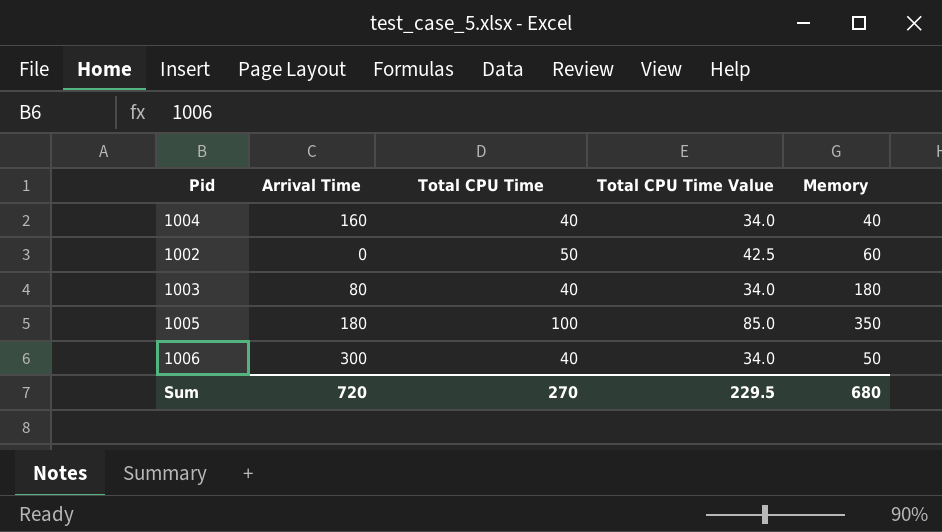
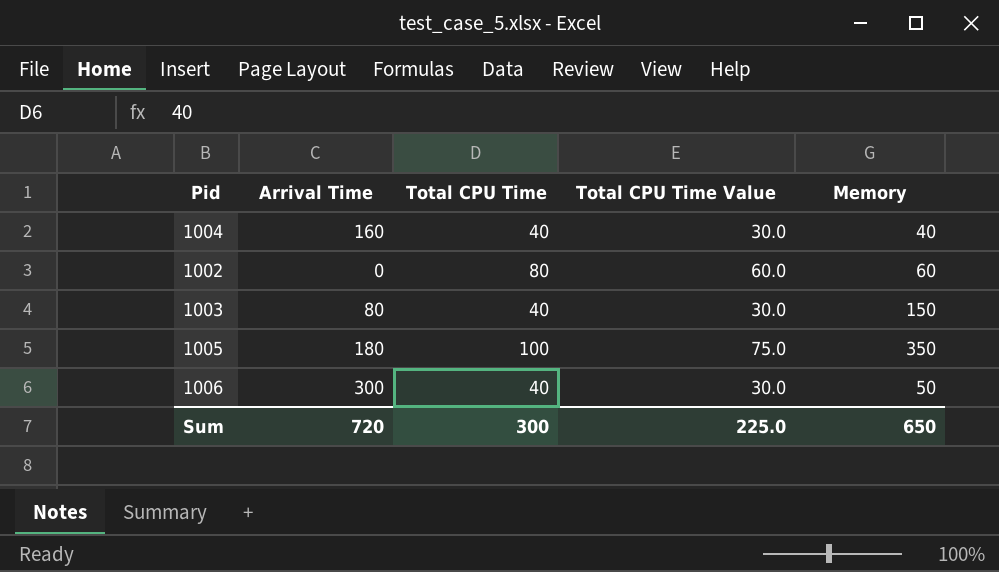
column Total CPU Time Value | formula: [Total CPU Time] * 0.85 -> [Total CPU Time] * 0.75
1002 | Total CPU Time: 50 -> 80
1003 | Memory: 180 -> 150
Sum | Total CPU Time: 270 -> 300
Sum | Total CPU Time Value: 229.5 -> 225.0
Sum | Memory: 680 -> 650

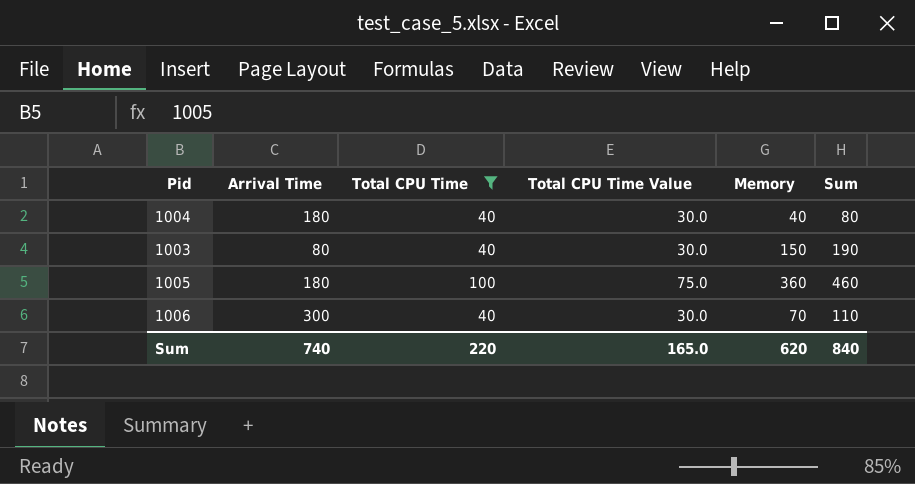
filter: none -> Total CPU Time != 80
column Sum | formula: none -> [Total CPU Time] + [Memory]
1004 | Arrival Time: 160 -> 180
1005 | Memory: 350 -> 360
1006 | Memory: 50 -> 70
Sum | Arrival Time: 720 -> 740
Sum | Total CPU Time: 300 -> 220
Sum | Total CPU Time Value: 225.0 -> 165.0
Sum | Memory: 650 -> 620

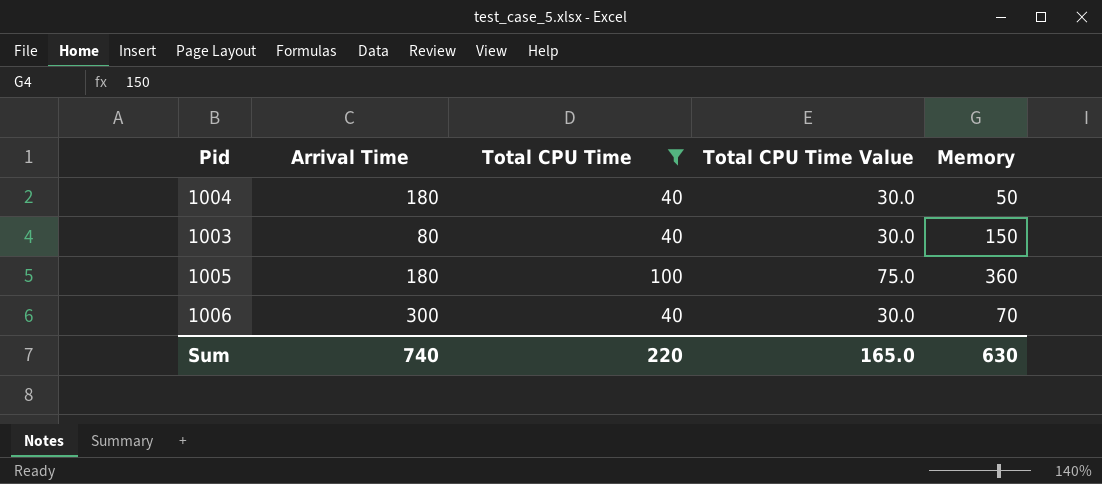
column Sum | formula: [Total CPU Time] + [Memory] -> none
1004 | Memory: 40 -> 50
Sum | Memory: 620 -> 630

